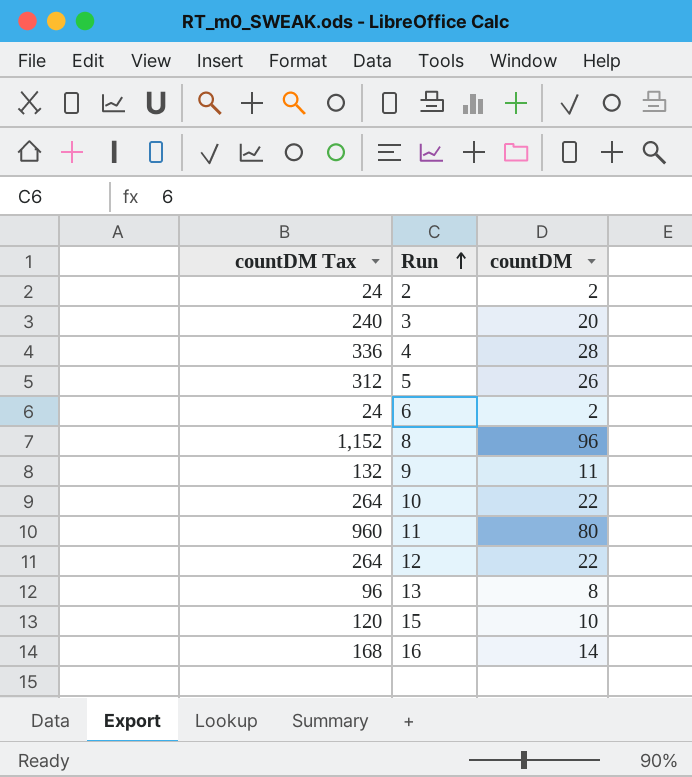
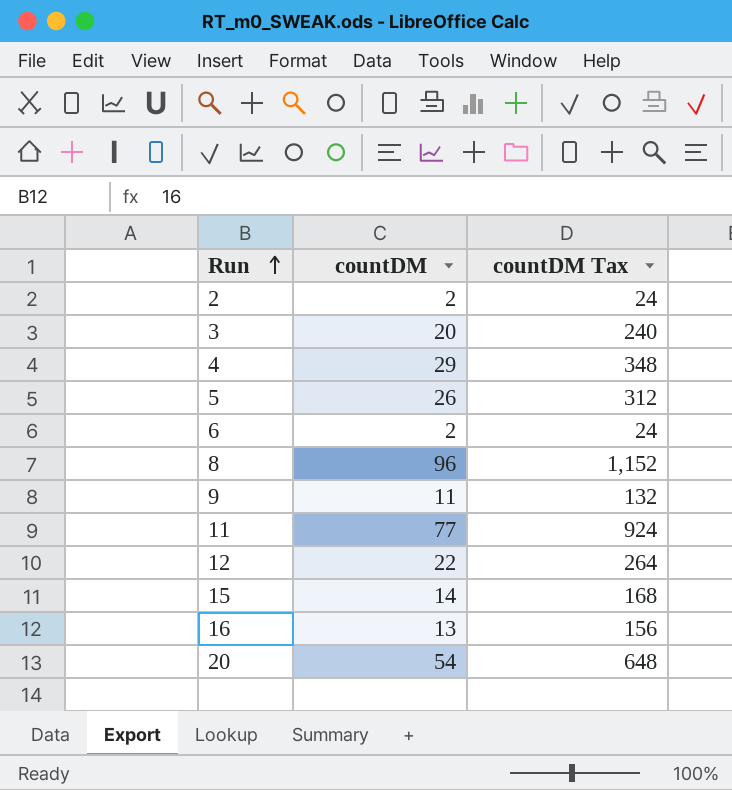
column countDM Tax | position: 1 -> 3
row 10: 264 | 22 -> none
row 13: 96 | 8 -> none
4 | countDM: 28 -> 29
4 | countDM Tax: 336 -> 348
11 | countDM: 80 -> 77
11 | countDM Tax: 960 -> 924
15 | countDM: 10 -> 14
15 | countDM Tax: 120 -> 168
16 | countDM: 14 -> 13
16 | countDM Tax: 168 -> 156
row 20: none -> 54 | 648

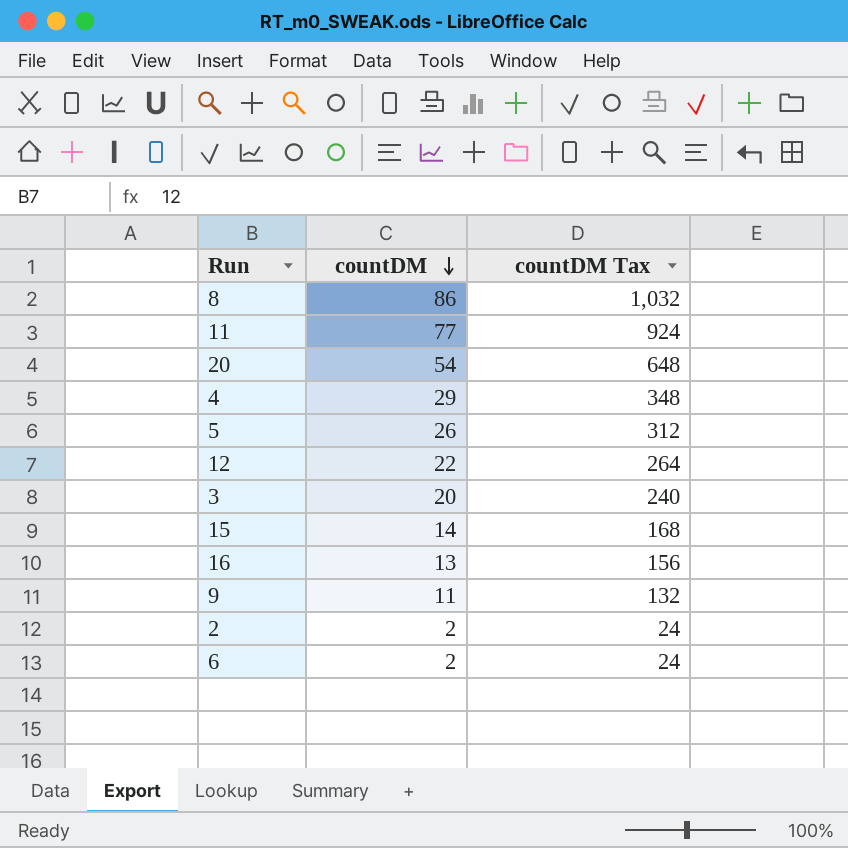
row order: Run ascending -> countDM descending
8 | countDM: 96 -> 86
8 | countDM Tax: 1,152 -> 1,032

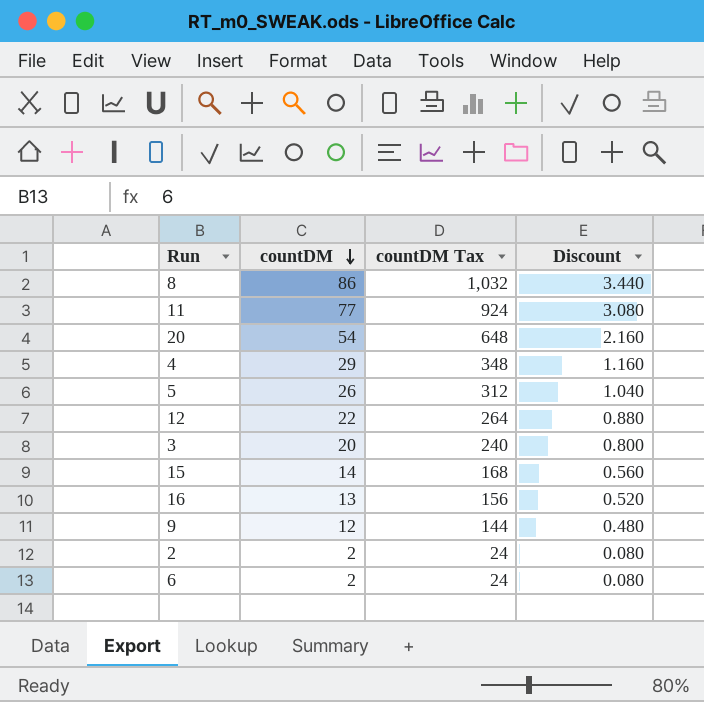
column Discount | formula: none -> [countDM] * 0.04
9 | countDM: 11 -> 12
9 | countDM Tax: 132 -> 144

